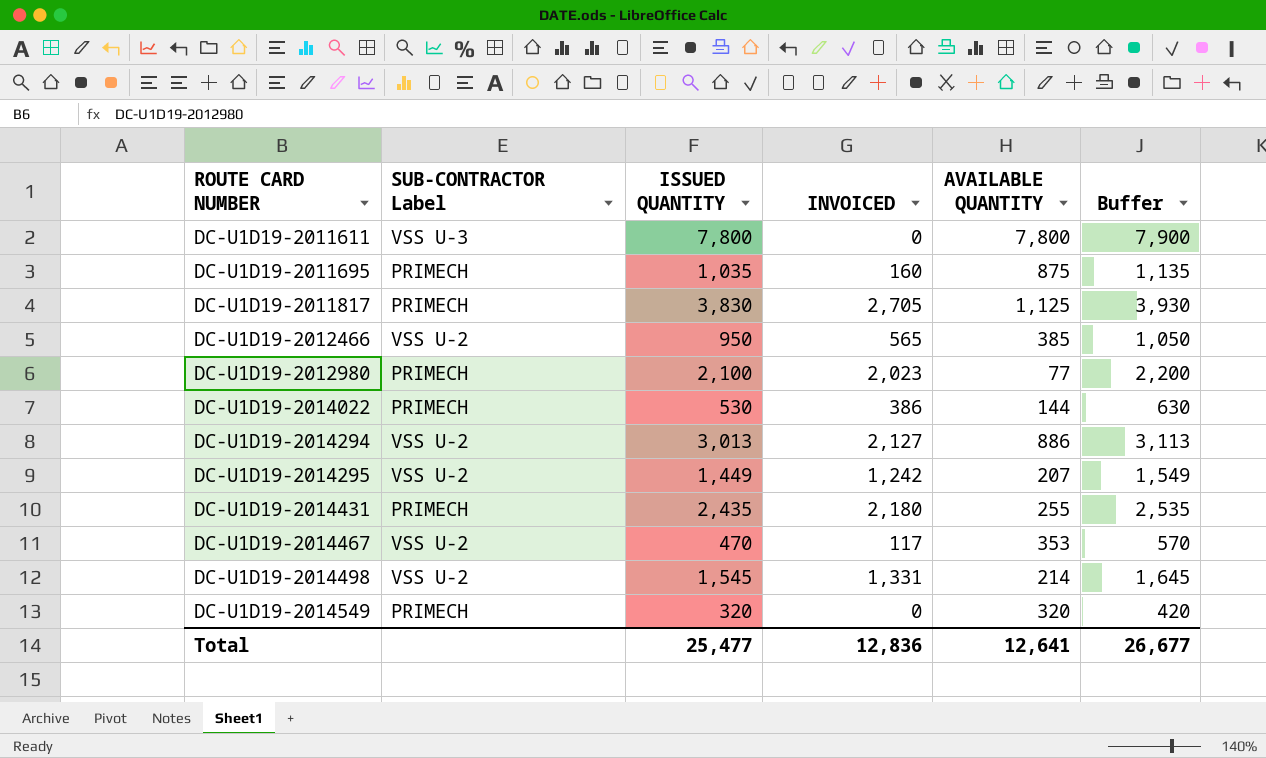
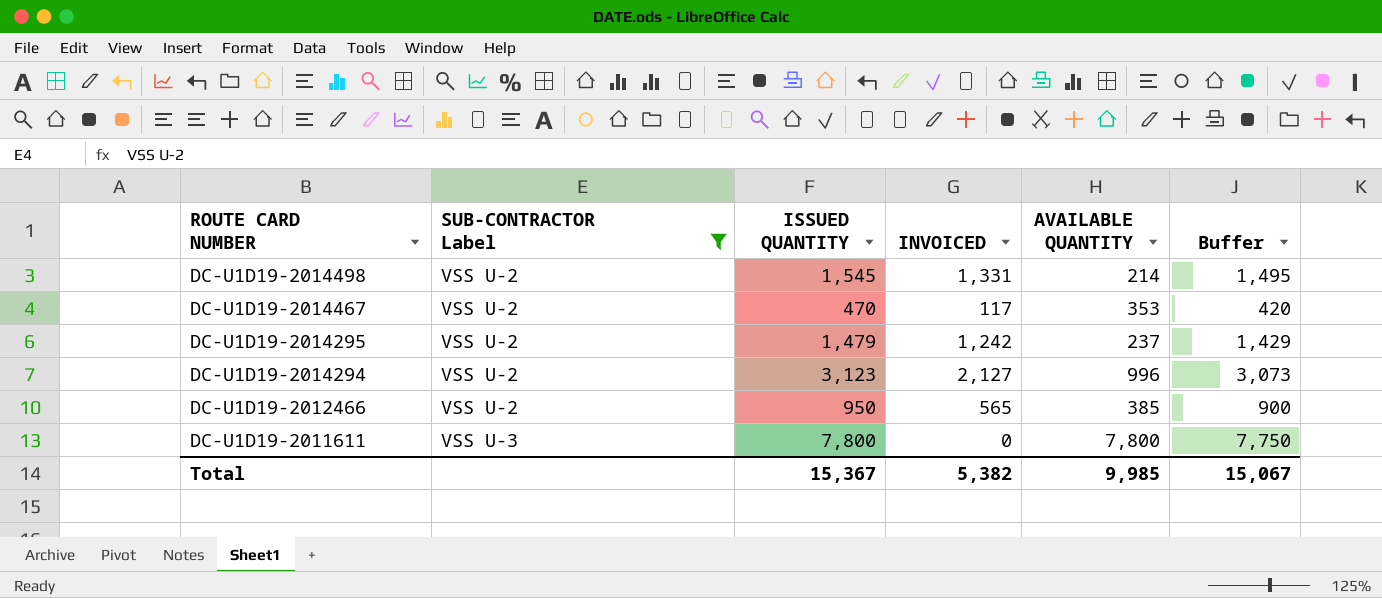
filter: none -> SUB-CONTRACTOR Label != PRIMECH
row order: ROUTE CARD NUMBER ascending -> ROUTE CARD NUMBER descending
column Buffer | formula: [ISSUED QUANTITY] + 100 -> [ISSUED QUANTITY] - 50
DC-U1D19-2014295 | ISSUED QUANTITY: 1,449 -> 1,479
DC-U1D19-2014295 | AVAILABLE QUANTITY: 207 -> 237
DC-U1D19-2014294 | ISSUED QUANTITY: 3,013 -> 3,123
DC-U1D19-2014294 | AVAILABLE QUANTITY: 886 -> 996
Total | ISSUED QUANTITY: 25,477 -> 15,367
Total | INVOICED: 12,836 -> 5,382
Total | AVAILABLE QUANTITY: 12,641 -> 9,985
Total | Buffer: 26,677 -> 15,067

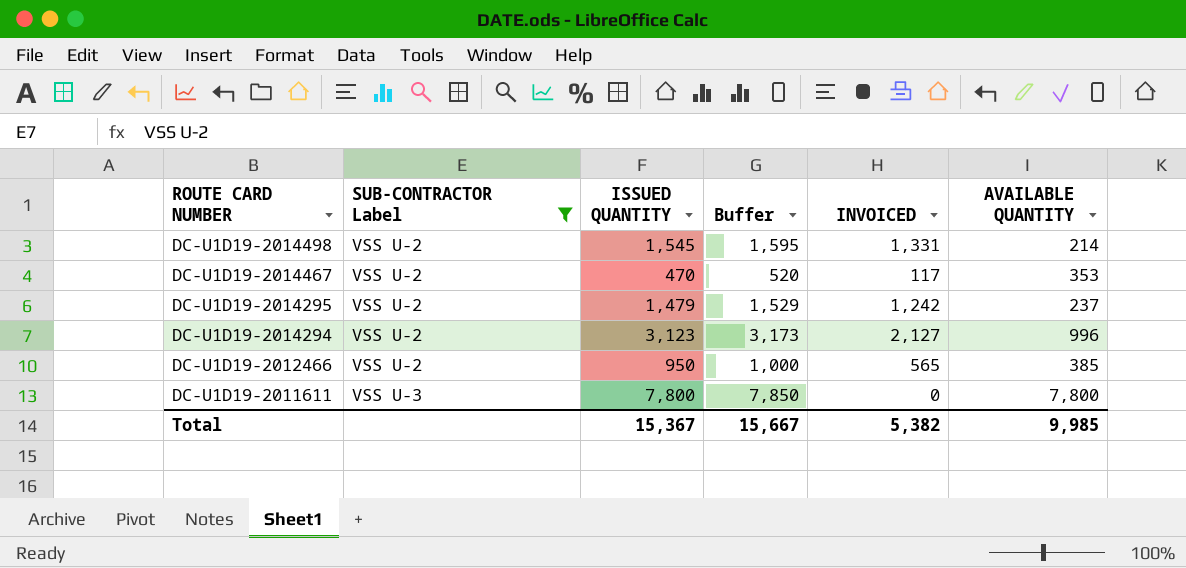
column Buffer | formula: [ISSUED QUANTITY] - 50 -> [ISSUED QUANTITY] + 50
column Buffer | position: 6 -> 4
Total | Buffer: 15,067 -> 15,667

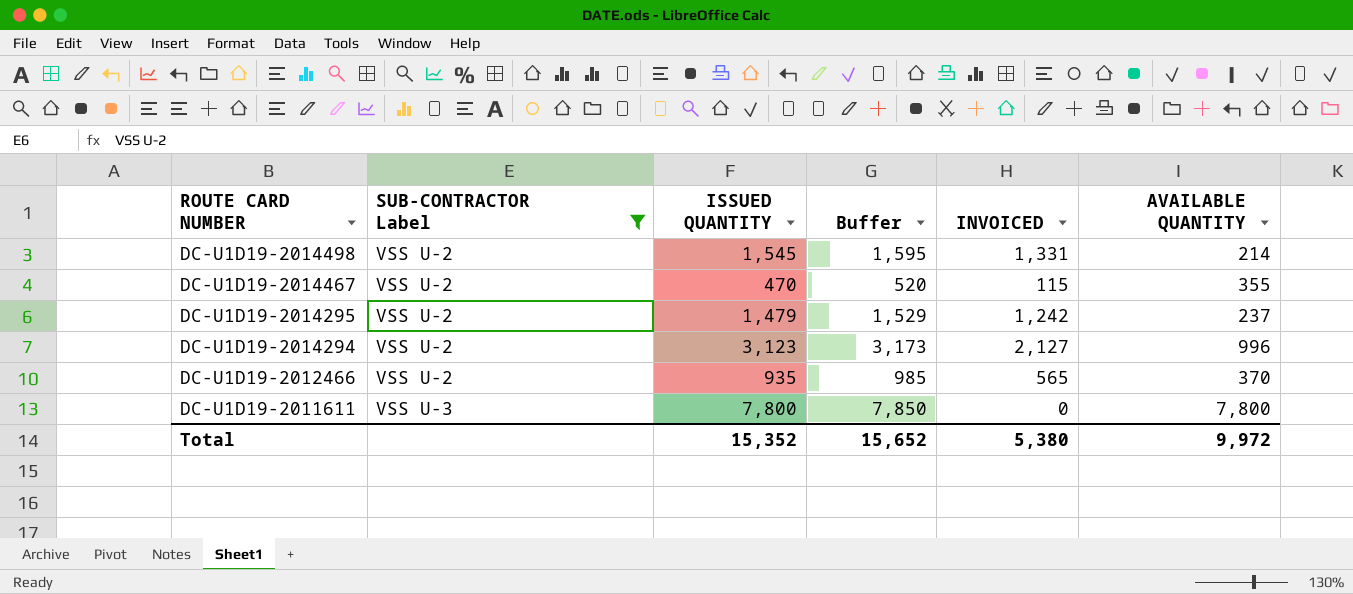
DC-U1D19-2014467 | INVOICED: 117 -> 115
DC-U1D19-2014467 | AVAILABLE QUANTITY: 353 -> 355
DC-U1D19-2012466 | ISSUED QUANTITY: 950 -> 935
DC-U1D19-2012466 | Buffer: 1,000 -> 985
DC-U1D19-2012466 | AVAILABLE QUANTITY: 385 -> 370
Total | ISSUED QUANTITY: 15,367 -> 15,352
Total | Buffer: 15,667 -> 15,652
Total | INVOICED: 5,382 -> 5,380
Total | AVAILABLE QUANTITY: 9,985 -> 9,972

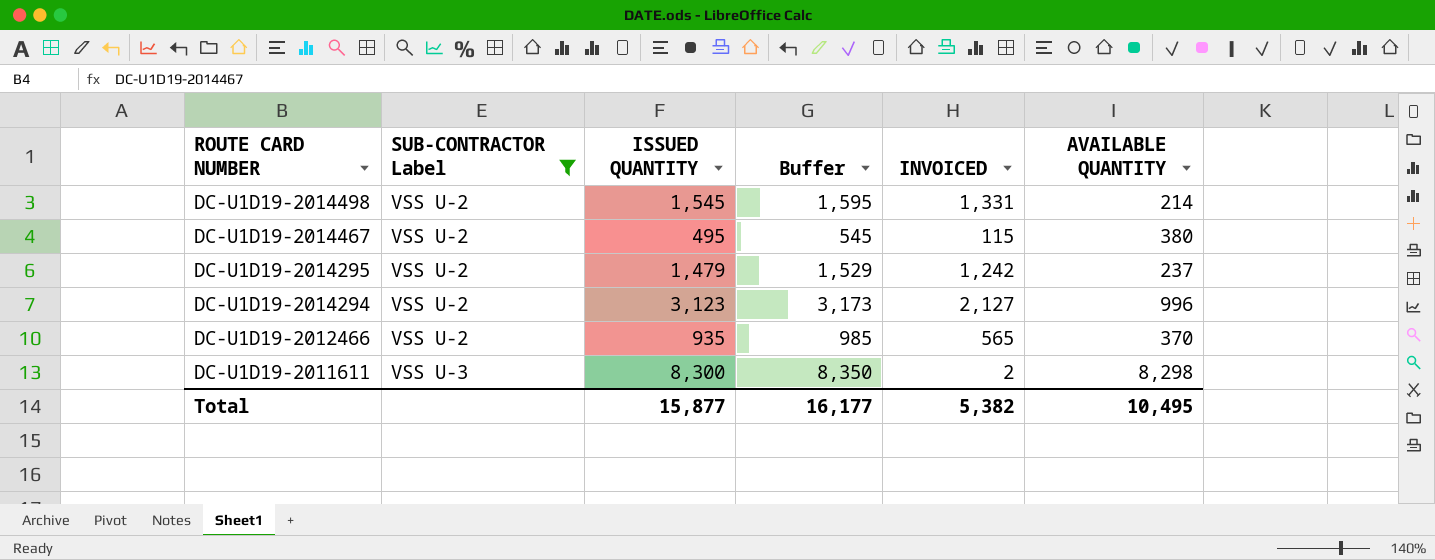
DC-U1D19-2014467 | ISSUED QUANTITY: 470 -> 495
DC-U1D19-2014467 | Buffer: 520 -> 545
DC-U1D19-2014467 | AVAILABLE QUANTITY: 355 -> 380
DC-U1D19-2011611 | ISSUED QUANTITY: 7,800 -> 8,300
DC-U1D19-2011611 | Buffer: 7,850 -> 8,350
DC-U1D19-2011611 | INVOICED: 0 -> 2
DC-U1D19-2011611 | AVAILABLE QUANTITY: 7,800 -> 8,298
Total | ISSUED QUANTITY: 15,352 -> 15,877
Total | Buffer: 15,652 -> 16,177
Total | INVOICED: 5,380 -> 5,382
Total | AVAILABLE QUANTITY: 9,972 -> 10,495

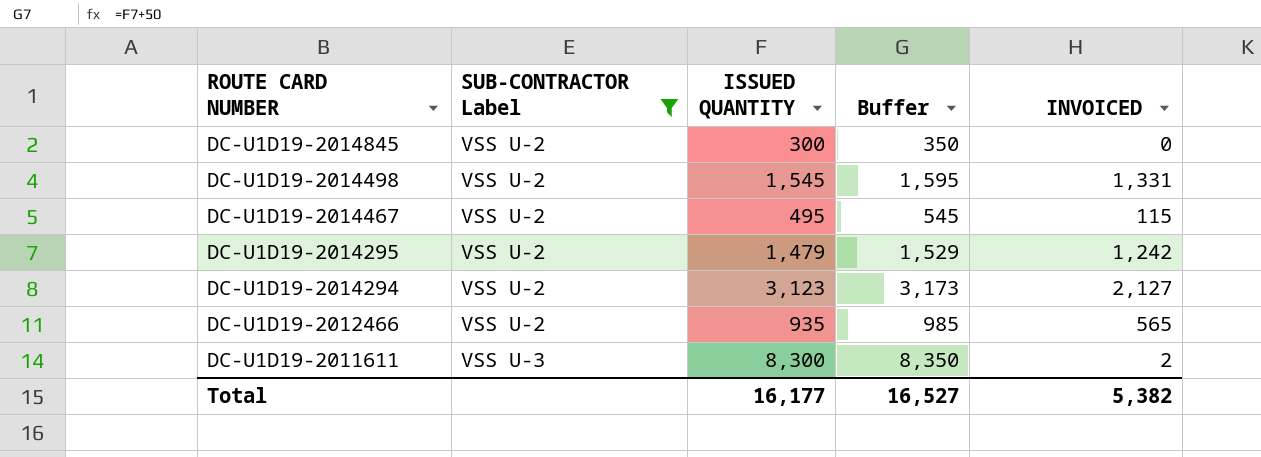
column AVAILABLE QUANTITY | formula: [ISSUED QUANTITY] - [INVOICED] -> none
row DC-U1D19-2014845: none -> VSS U-2 | 300 | 350 | 0
Total | ISSUED QUANTITY: 15,877 -> 16,177
Total | Buffer: 16,177 -> 16,527

